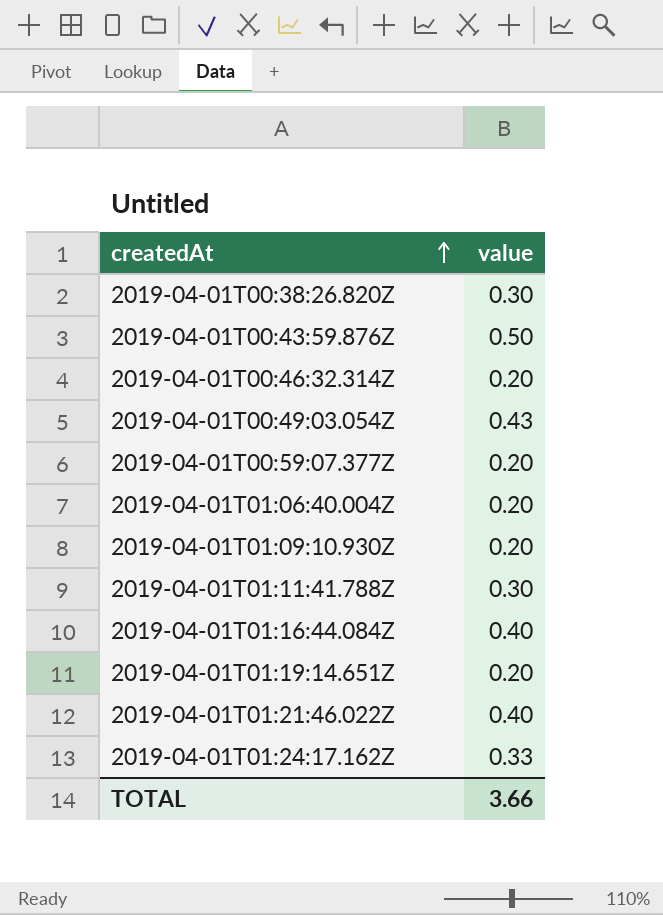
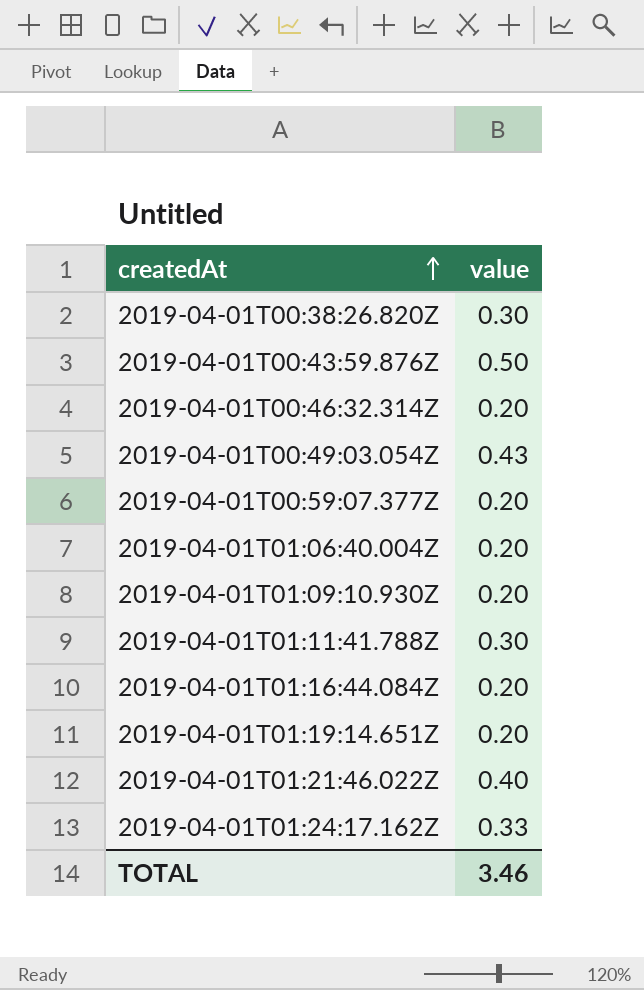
2019-04-01T01:16:44.084Z | value: 0.40 -> 0.20
TOTAL | value: 3.66 -> 3.46

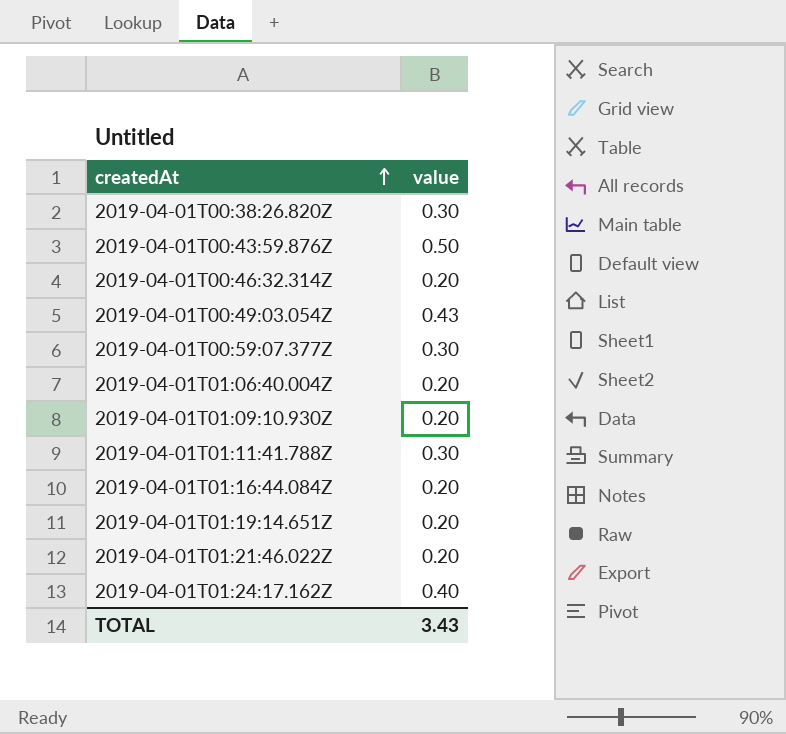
2019-04-01T00:59:07.377Z | value: 0.20 -> 0.30
2019-04-01T01:21:46.022Z | value: 0.40 -> 0.20
2019-04-01T01:24:17.162Z | value: 0.33 -> 0.40
TOTAL | value: 3.46 -> 3.43

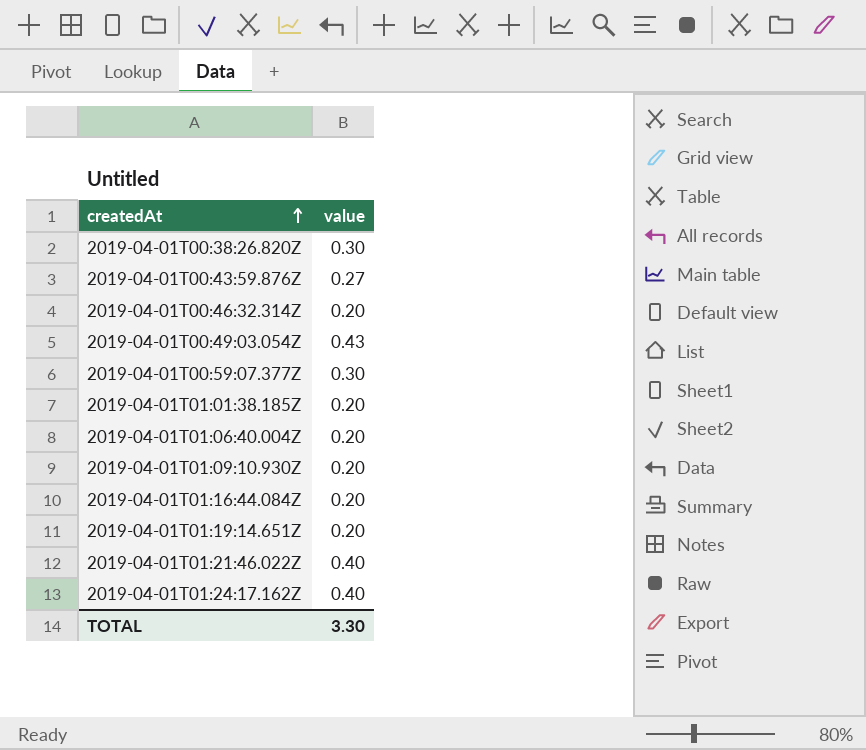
row 2019-04-01T01:11:41.788Z: 0.30 -> none
2019-04-01T00:43:59.876Z | value: 0.50 -> 0.27
row 2019-04-01T01:01:38.185Z: none -> 0.20
2019-04-01T01:21:46.022Z | value: 0.20 -> 0.40
TOTAL | value: 3.43 -> 3.30

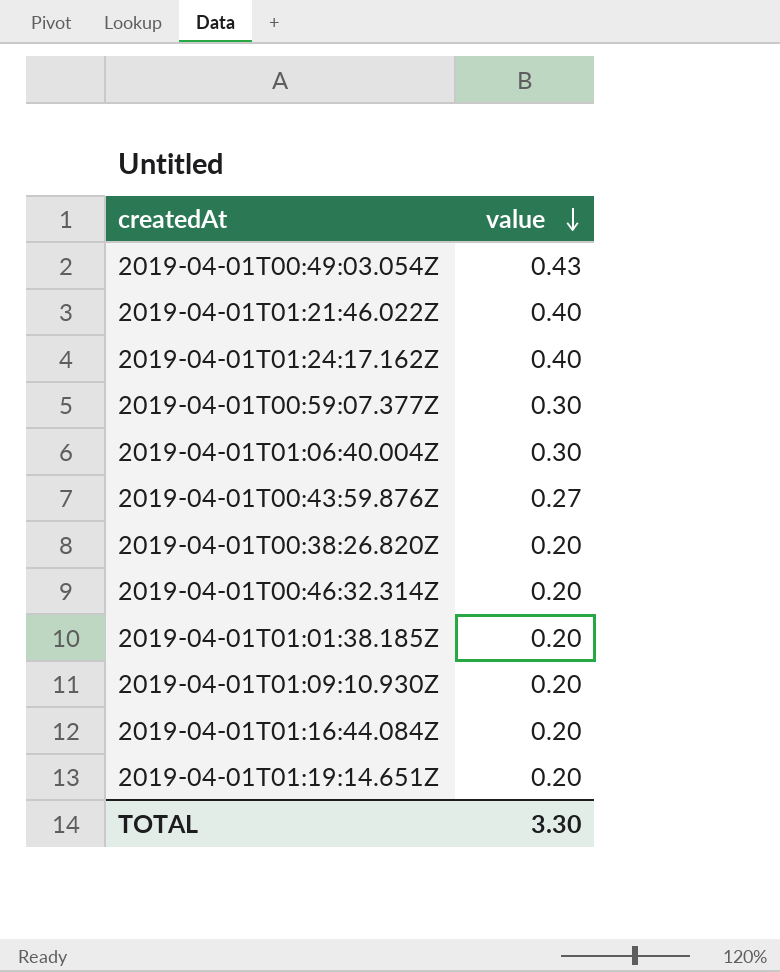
row order: createdAt ascending -> value descending
2019-04-01T01:06:40.004Z | value: 0.20 -> 0.30
2019-04-01T00:38:26.820Z | value: 0.30 -> 0.20

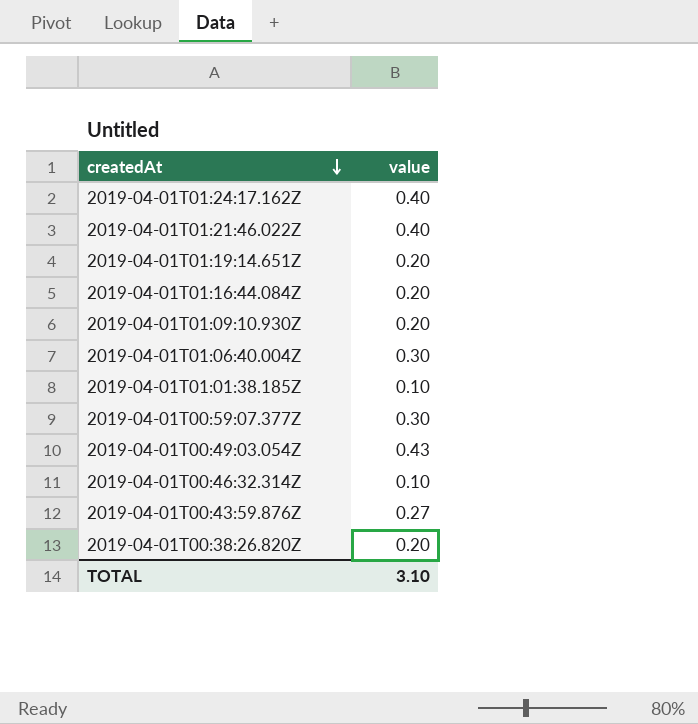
row order: value descending -> createdAt descending
2019-04-01T01:01:38.185Z | value: 0.20 -> 0.10
2019-04-01T00:46:32.314Z | value: 0.20 -> 0.10
TOTAL | value: 3.30 -> 3.10

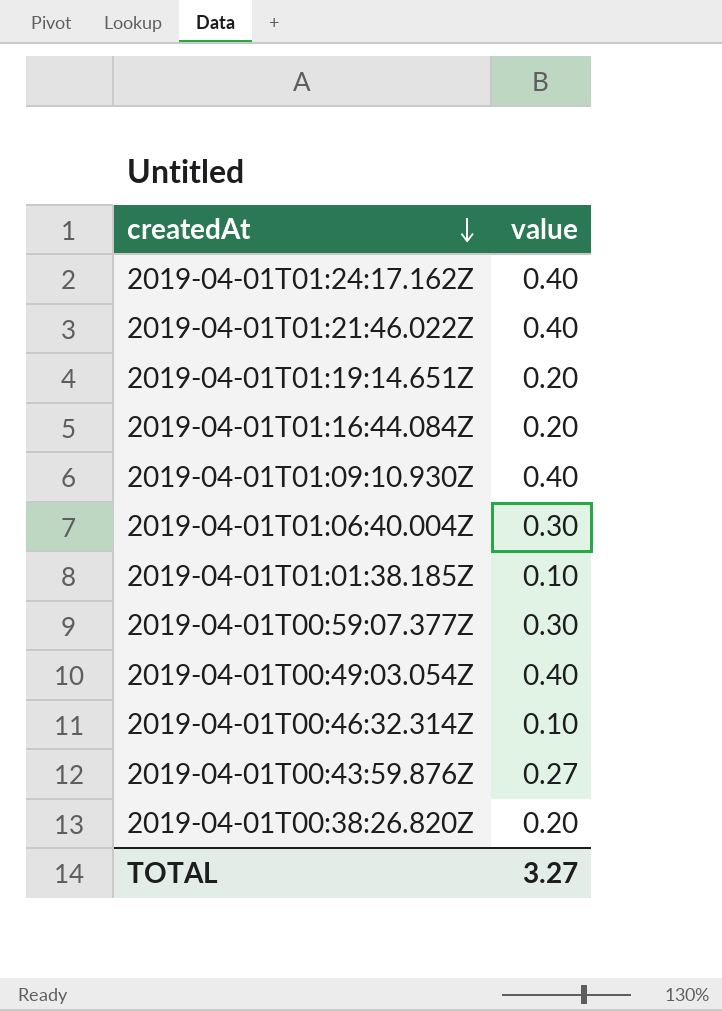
2019-04-01T01:09:10.930Z | value: 0.20 -> 0.40
2019-04-01T00:49:03.054Z | value: 0.43 -> 0.40
TOTAL | value: 3.10 -> 3.27

